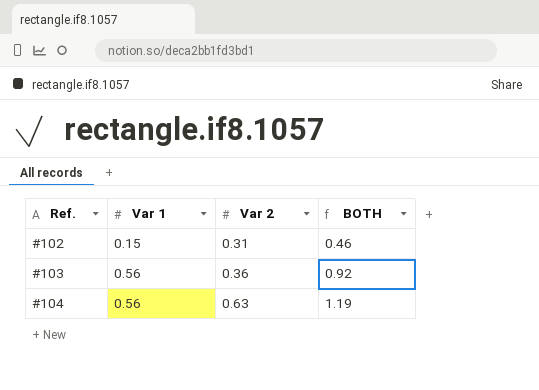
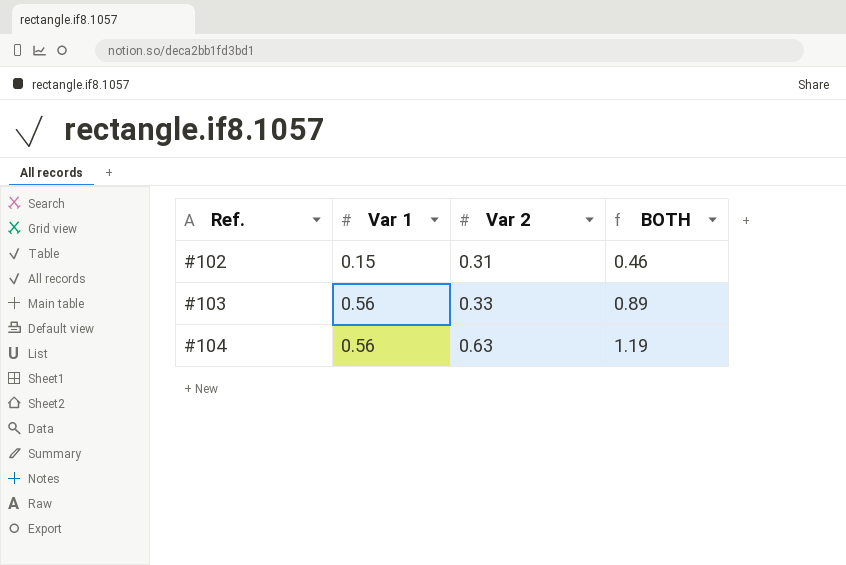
#103 | Var 2: 0.36 -> 0.33
#103 | BOTH: 0.92 -> 0.89

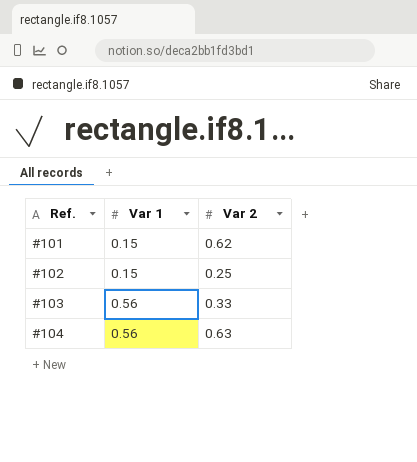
column BOTH | formula: [Var 1] + [Var 2] -> none
row #101: none -> 0.15 | 0.62
#102 | Var 2: 0.31 -> 0.25

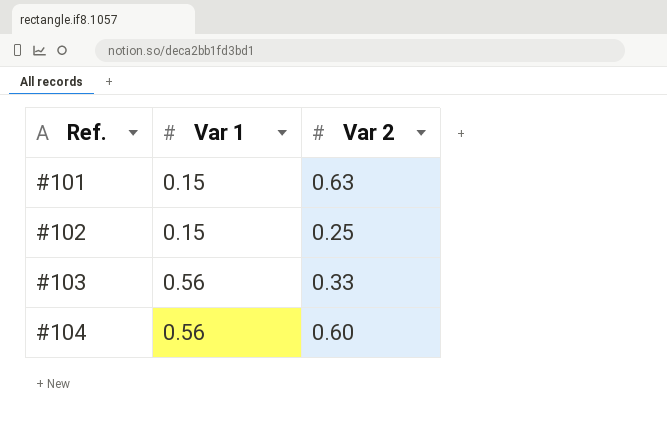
#101 | Var 2: 0.62 -> 0.63
#104 | Var 2: 0.63 -> 0.60

